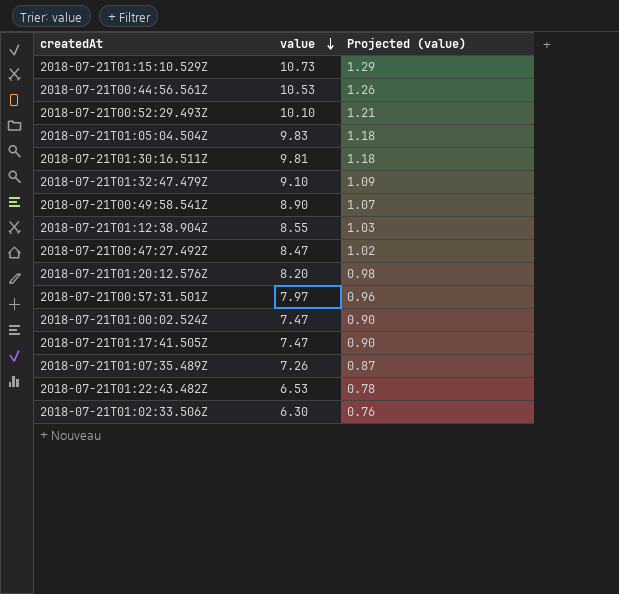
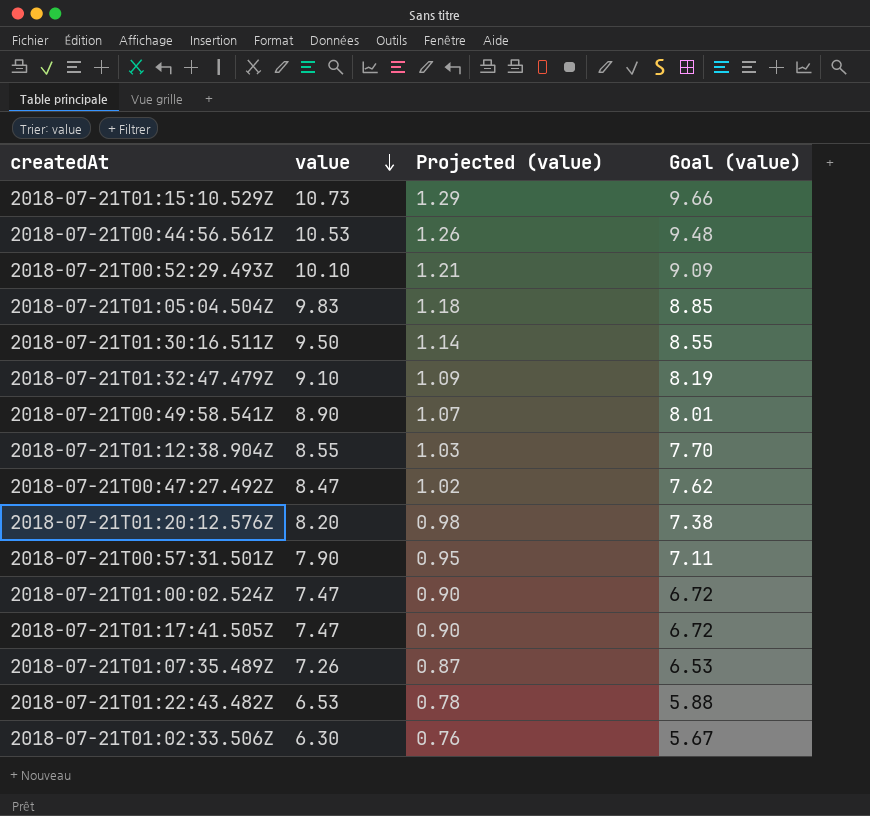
column Goal (value) | formula: none -> [value] * 0.9
2018-07-21T01:30:16.511Z | value: 9.81 -> 9.50
2018-07-21T01:30:16.511Z | Projected (value): 1.18 -> 1.14
2018-07-21T00:57:31.501Z | value: 7.97 -> 7.90
2018-07-21T00:57:31.501Z | Projected (value): 0.96 -> 0.95

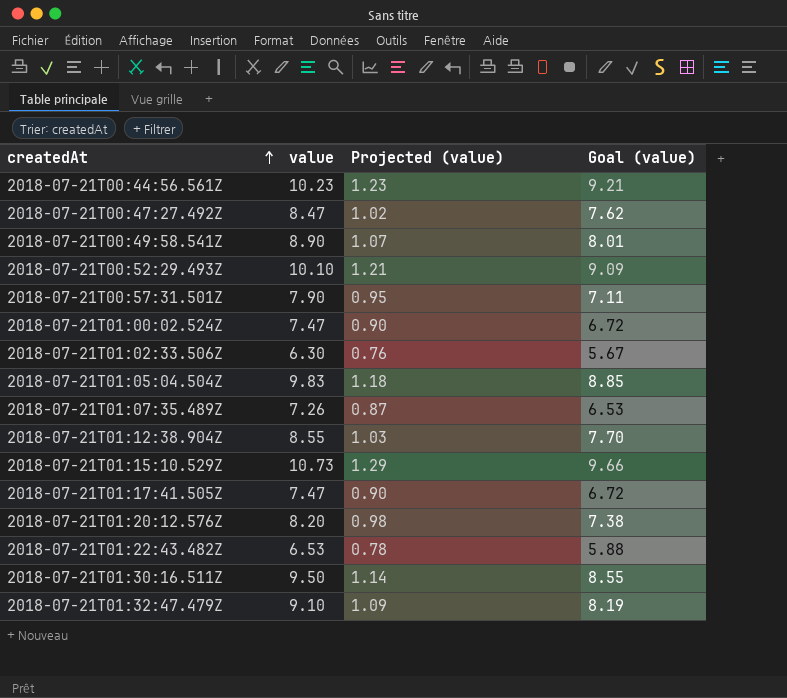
row order: value descending -> createdAt ascending
2018-07-21T00:44:56.561Z | value: 10.53 -> 10.23
2018-07-21T00:44:56.561Z | Projected (value): 1.26 -> 1.23
2018-07-21T00:44:56.561Z | Goal (value): 9.48 -> 9.21

